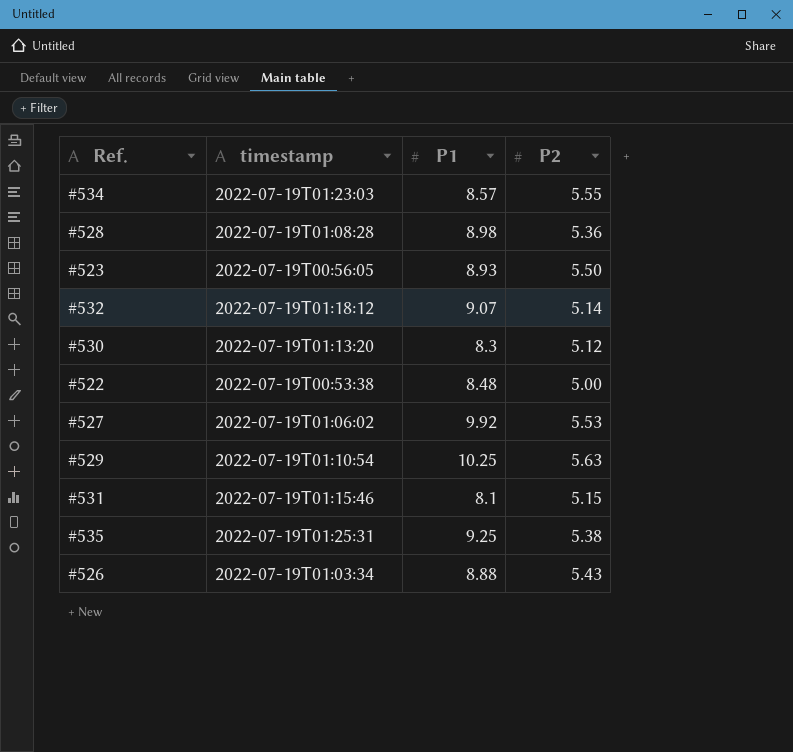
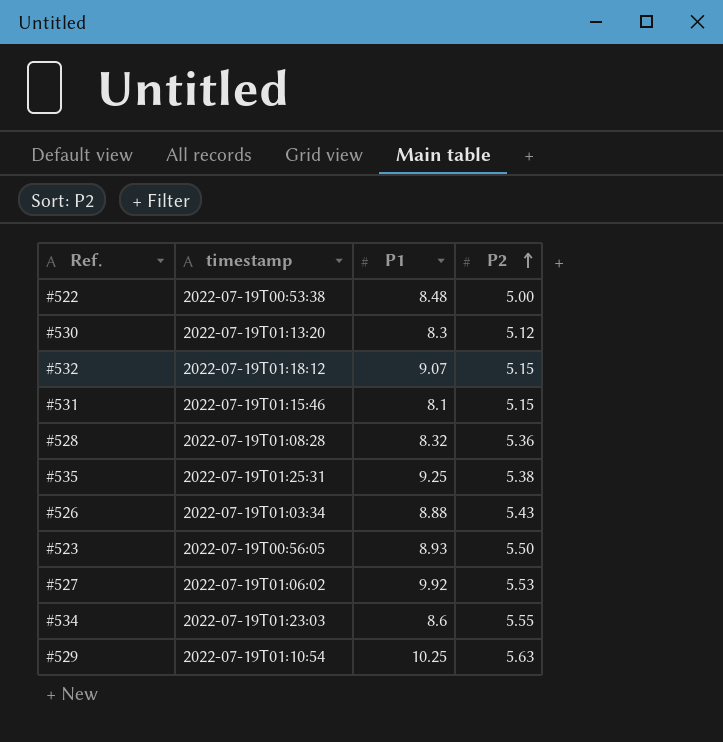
row order: none -> P2 ascending
#532 | P2: 5.14 -> 5.15
#528 | P1: 8.98 -> 8.32
#534 | P1: 8.57 -> 8.6

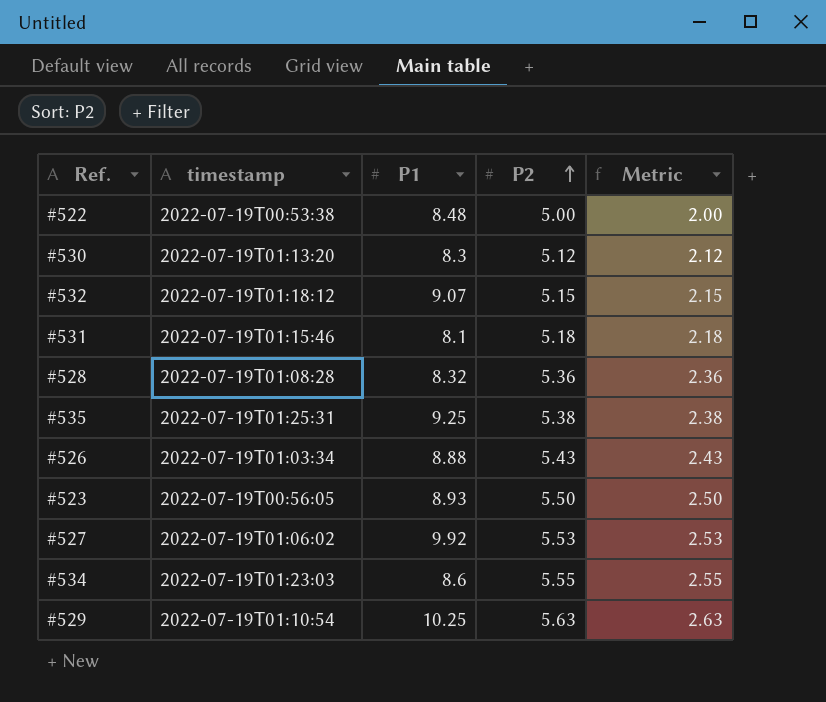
column Metric | formula: none -> [P2] - 3
#531 | P2: 5.15 -> 5.18

